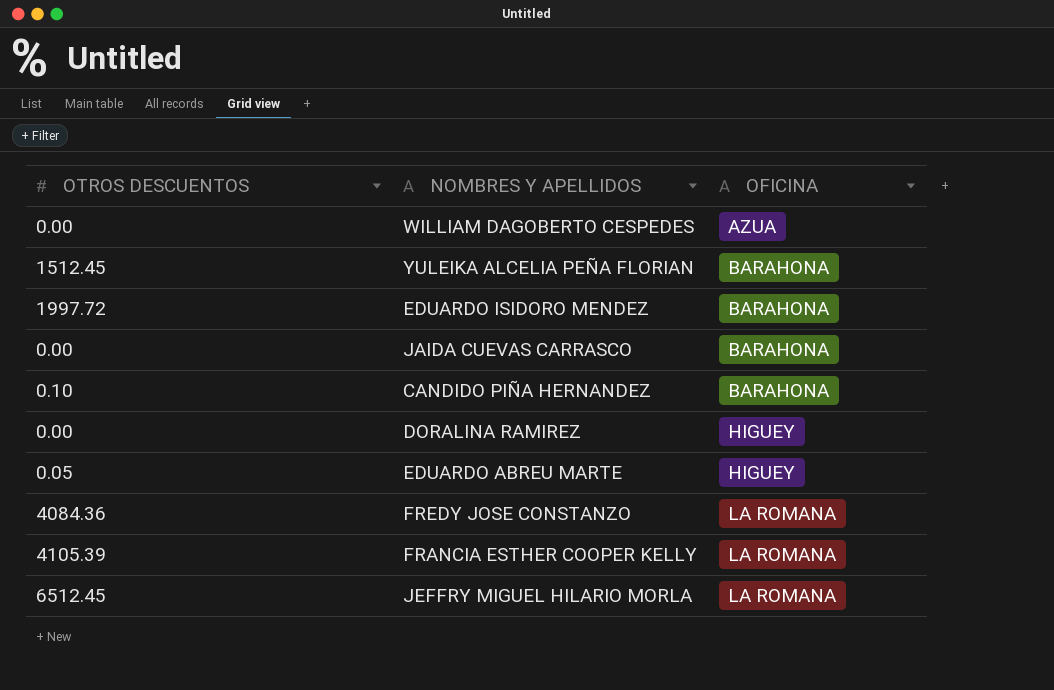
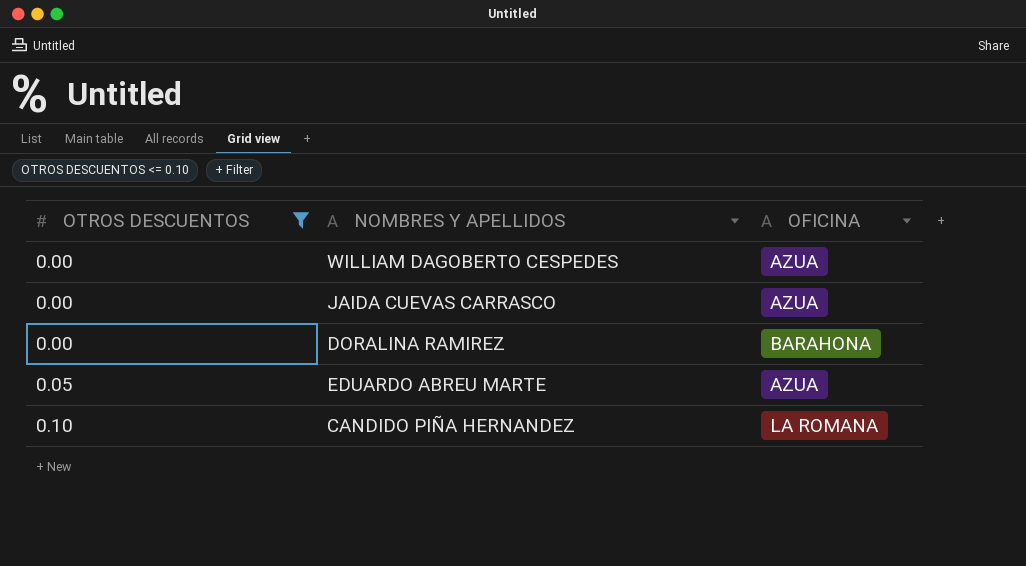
filter: none -> OTROS DESCUENTOS <= 0.10
row order: OFICINA ascending -> OTROS DESCUENTOS ascending
JAIDA CUEVAS CARRASCO | OFICINA: BARAHONA -> AZUA
DORALINA RAMIREZ | OFICINA: HIGUEY -> BARAHONA
EDUARDO ABREU MARTE | OFICINA: HIGUEY -> AZUA
CANDIDO PIÑA HERNANDEZ | OFICINA: BARAHONA -> LA ROMANA

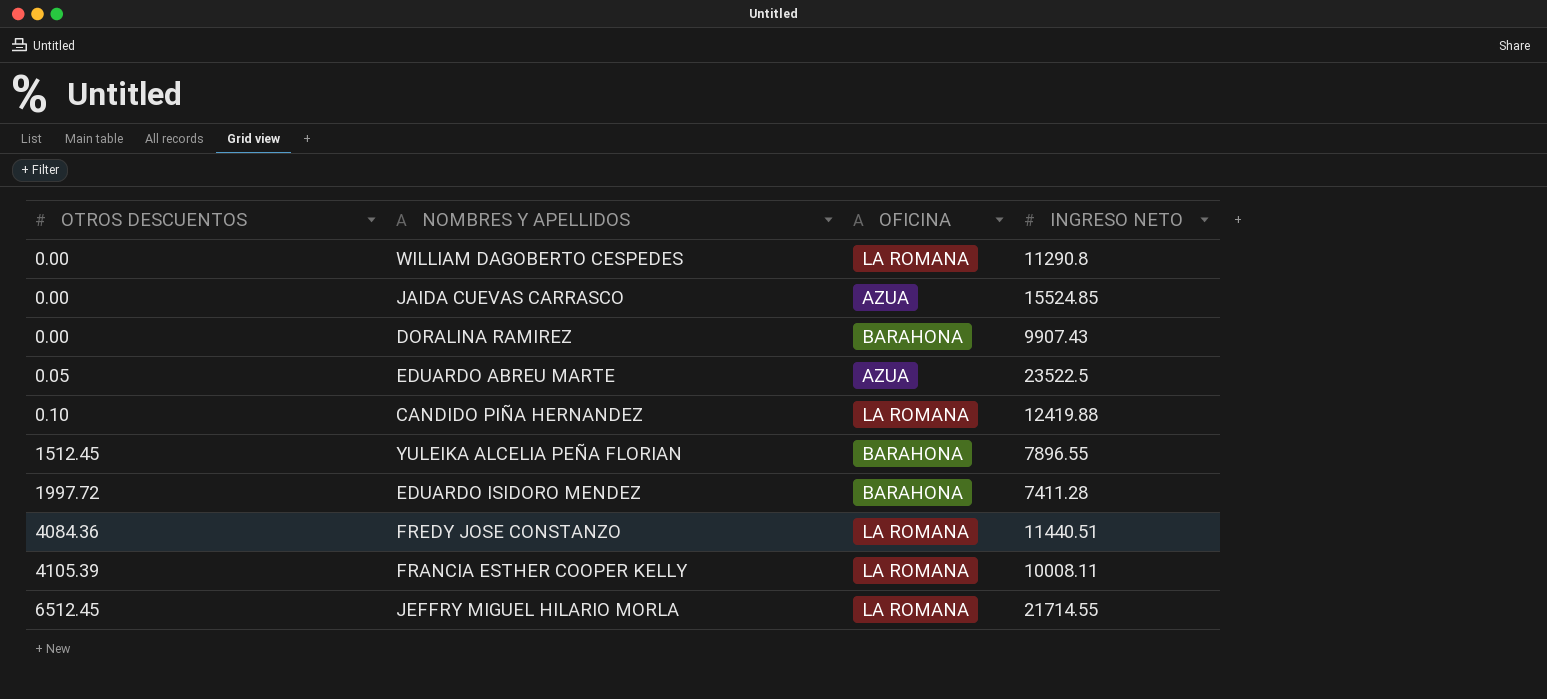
filter: OTROS DESCUENTOS <= 0.10 -> none
column INGRESO NETO | position: none -> 4
WILLIAM DAGOBERTO CESPEDES | OFICINA: AZUA -> LA ROMANA

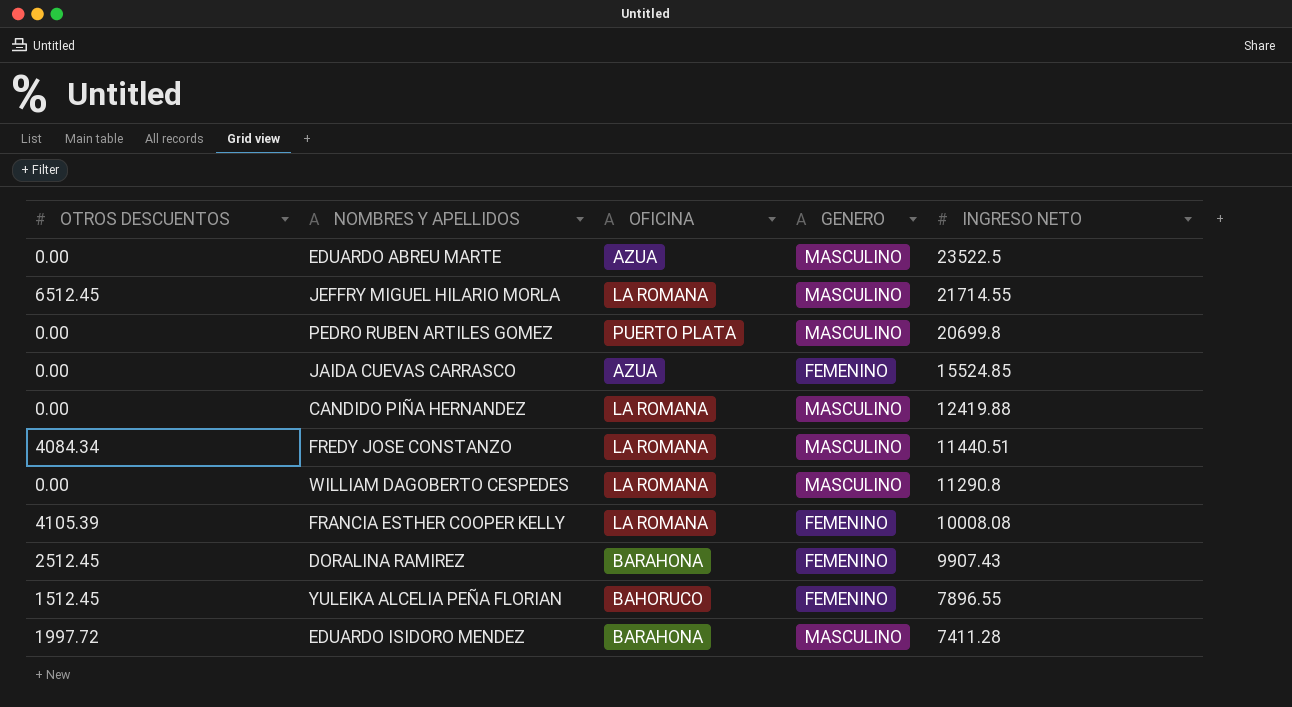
row order: OTROS DESCUENTOS ascending -> INGRESO NETO descending
column GENERO | position: none -> 4
EDUARDO ABREU MARTE | OTROS DESCUENTOS: 0.05 -> 0.00
row PEDRO RUBEN ARTILES GOMEZ: none -> 0.00 | PUERTO PLATA | MASCULINO | 20699.8
CANDIDO PIÑA HERNANDEZ | OTROS DESCUENTOS: 0.10 -> 0.00
FREDY JOSE CONSTANZO | OTROS DESCUENTOS: 4084.36 -> 4084.34
FRANCIA ESTHER COOPER KELLY | INGRESO NETO: 10008.11 -> 10008.08
DORALINA RAMIREZ | OTROS DESCUENTOS: 0.00 -> 2512.45
YULEIKA ALCELIA PEÑA FLORIAN | OFICINA: BARAHONA -> BAHORUCO

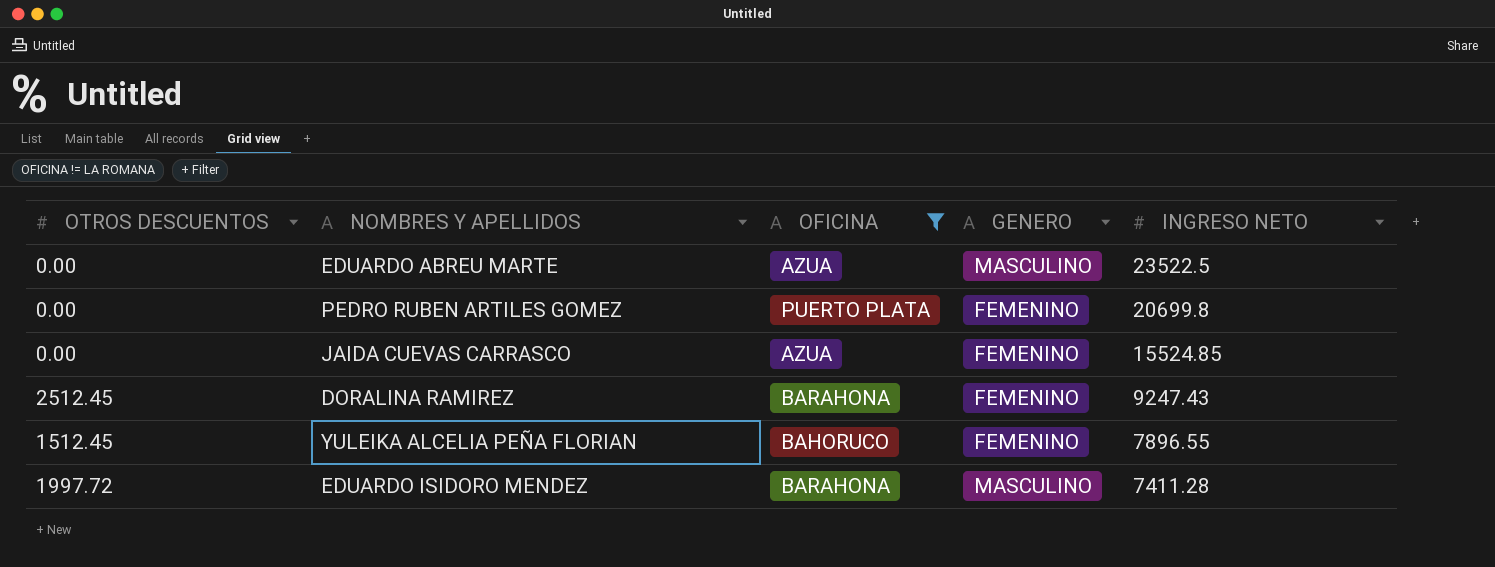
filter: none -> OFICINA != LA ROMANA
PEDRO RUBEN ARTILES GOMEZ | GENERO: MASCULINO -> FEMENINO
DORALINA RAMIREZ | INGRESO NETO: 9907.43 -> 9247.43

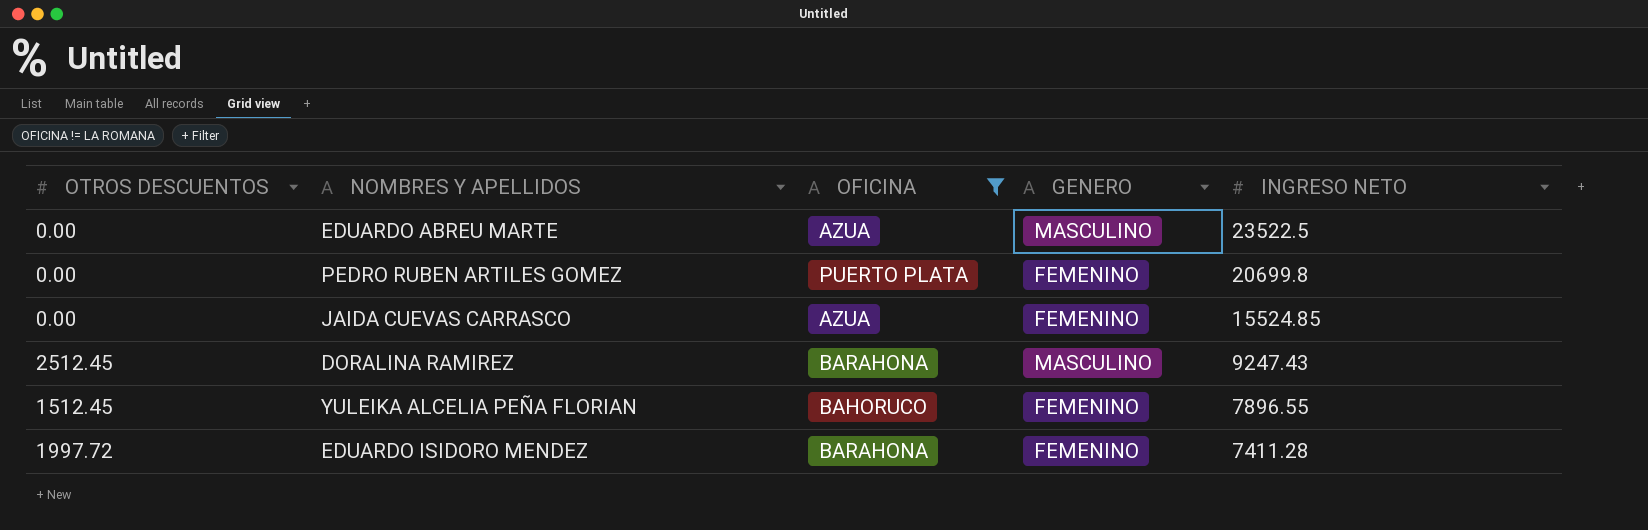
DORALINA RAMIREZ | GENERO: FEMENINO -> MASCULINO
EDUARDO ISIDORO MENDEZ | GENERO: MASCULINO -> FEMENINO

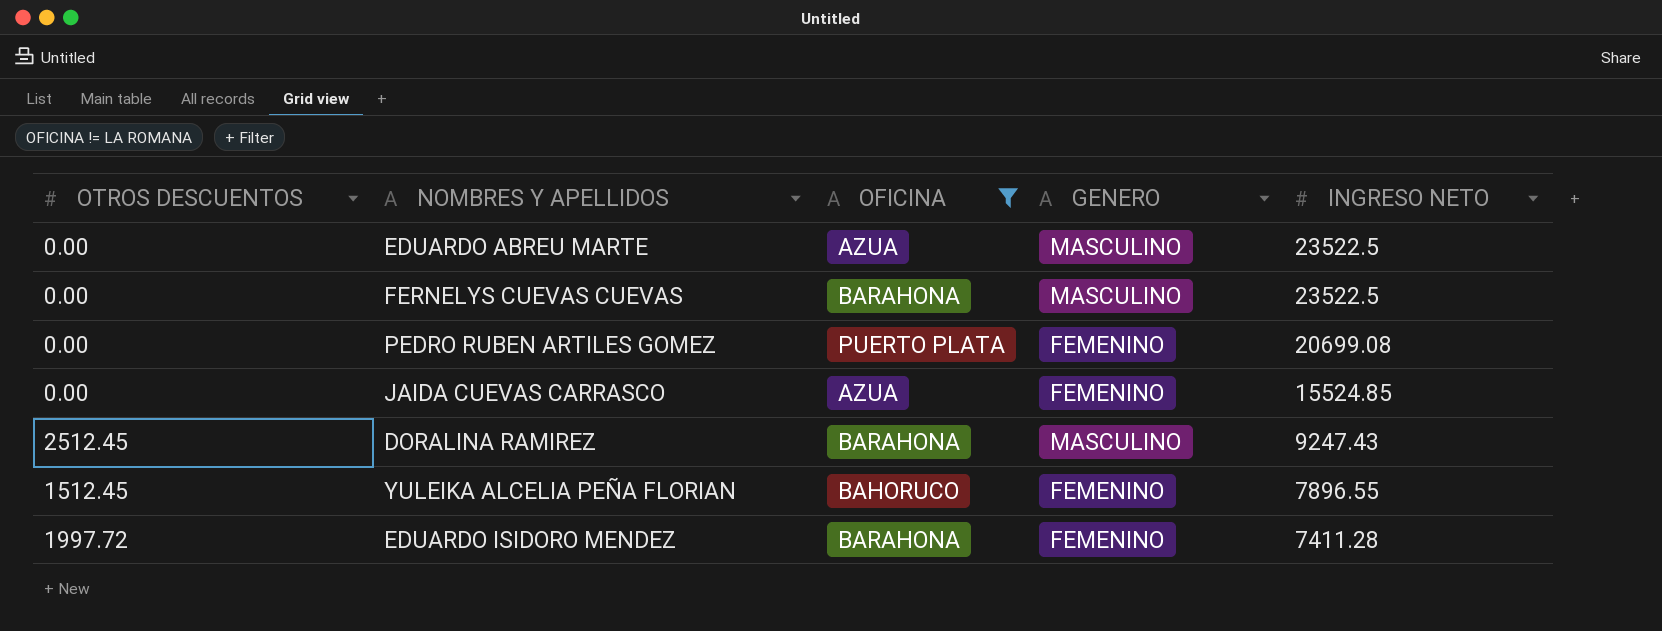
row FERNELYS CUEVAS CUEVAS: none -> 0.00 | BARAHONA | MASCULINO | 23522.5
PEDRO RUBEN ARTILES GOMEZ | INGRESO NETO: 20699.8 -> 20699.08

